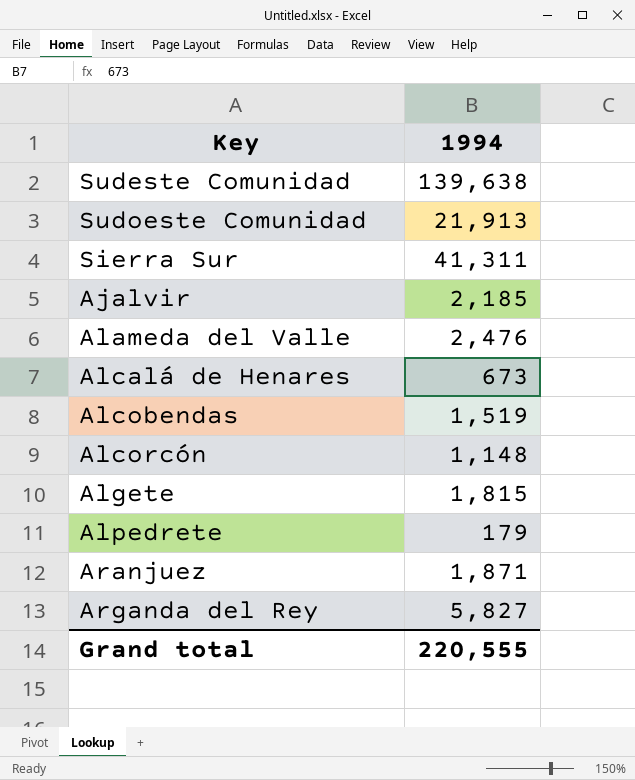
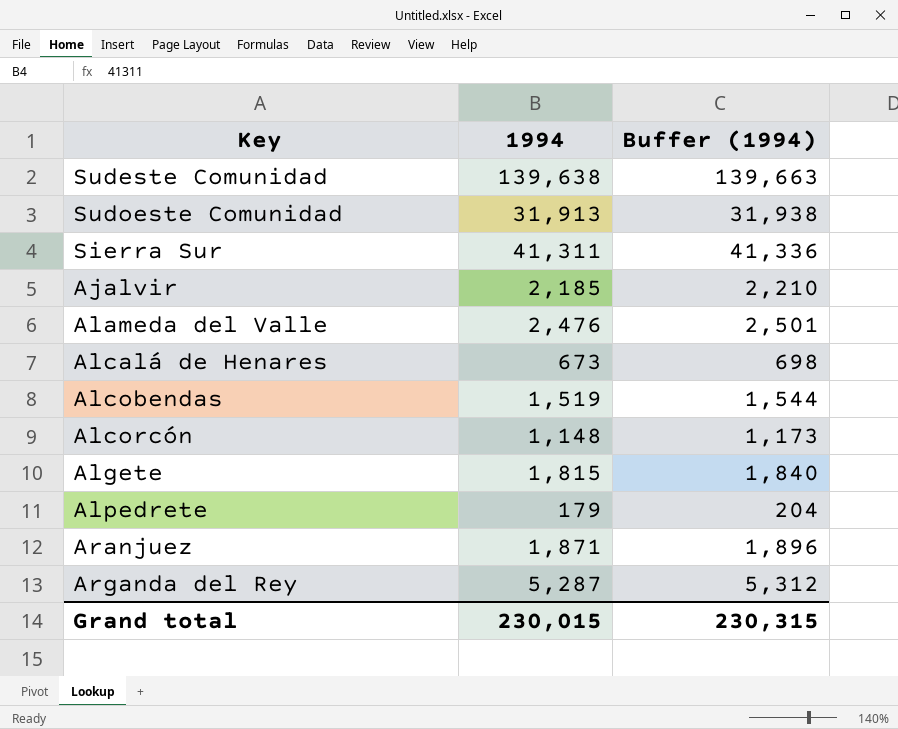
column Buffer (1994) | formula: none -> [1994] + 25
Sudoeste Comunidad | 1994: 21,913 -> 31,913
Arganda del Rey | 1994: 5,827 -> 5,287
Grand total | 1994: 220,555 -> 230,015

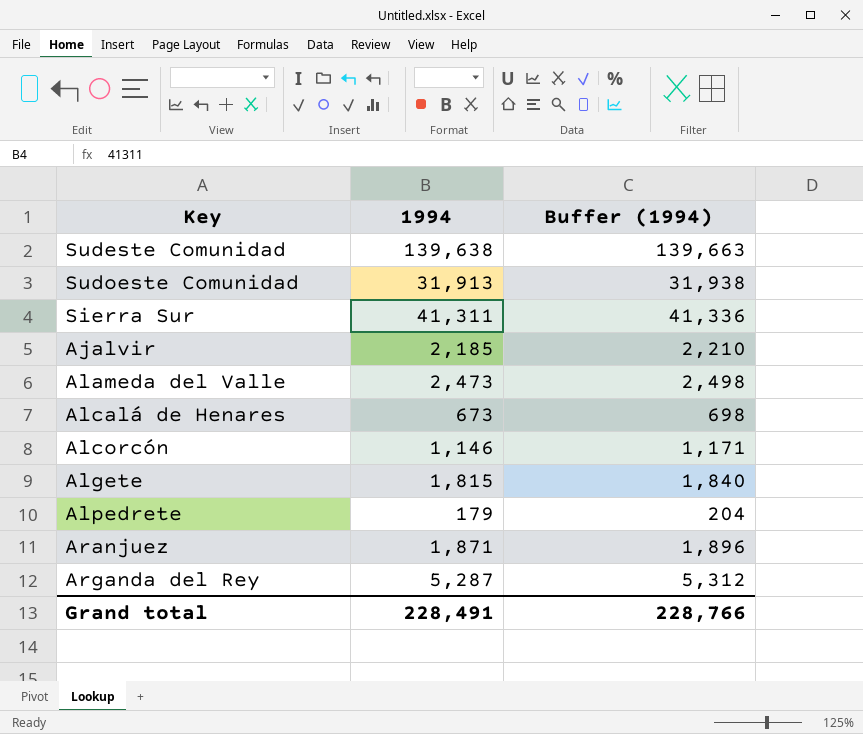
row Alcobendas: 1,519 | 1,544 -> none
Alameda del Valle | 1994: 2,476 -> 2,473
Alameda del Valle | Buffer (1994): 2,501 -> 2,498
Alcorcón | 1994: 1,148 -> 1,146
Alcorcón | Buffer (1994): 1,173 -> 1,171
Grand total | 1994: 230,015 -> 228,491
Grand total | Buffer (1994): 230,315 -> 228,766

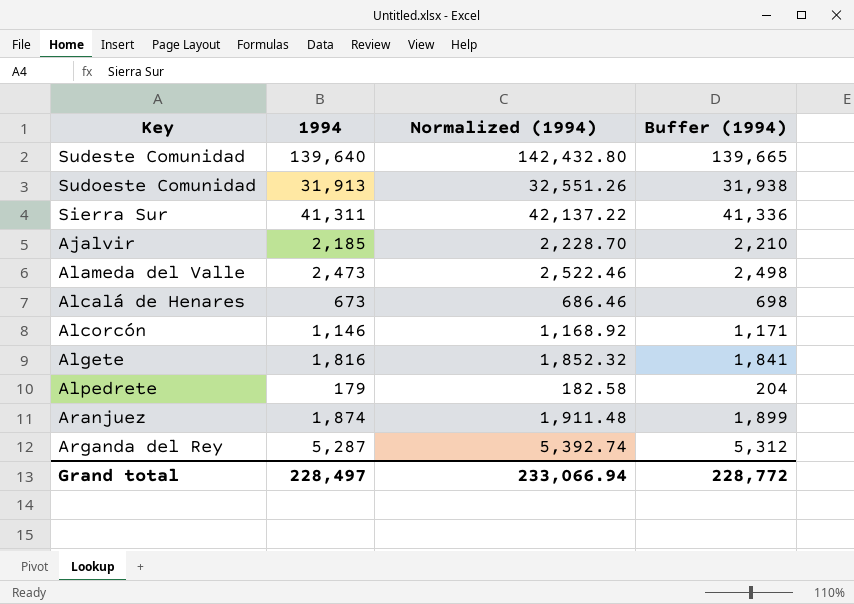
column Normalized (1994) | formula: none -> [1994] * 1.02
Sudeste Comunidad | 1994: 139,638 -> 139,640
Sudeste Comunidad | Buffer (1994): 139,663 -> 139,665
Algete | 1994: 1,815 -> 1,816
Algete | Buffer (1994): 1,840 -> 1,841
Aranjuez | 1994: 1,871 -> 1,874
Aranjuez | Buffer (1994): 1,896 -> 1,899
Grand total | 1994: 228,491 -> 228,497
Grand total | Buffer (1994): 228,766 -> 228,772

